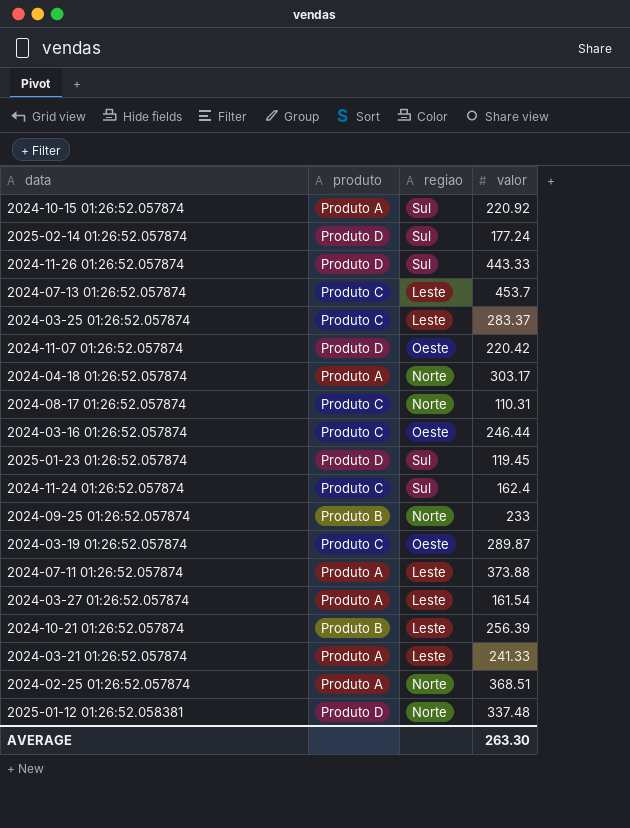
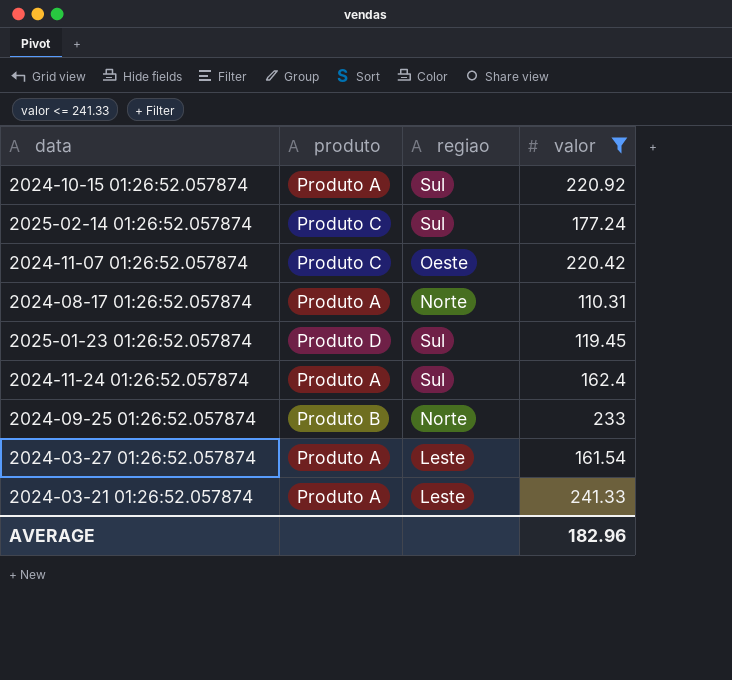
filter: none -> valor <= 241.33
2025-02-14 01:26:52.057874 | produto: Produto D -> Produto C
2024-11-07 01:26:52.057874 | produto: Produto D -> Produto C
2024-08-17 01:26:52.057874 | produto: Produto C -> Produto A
2024-11-24 01:26:52.057874 | produto: Produto C -> Produto A
AVERAGE | valor: 263.30 -> 182.96

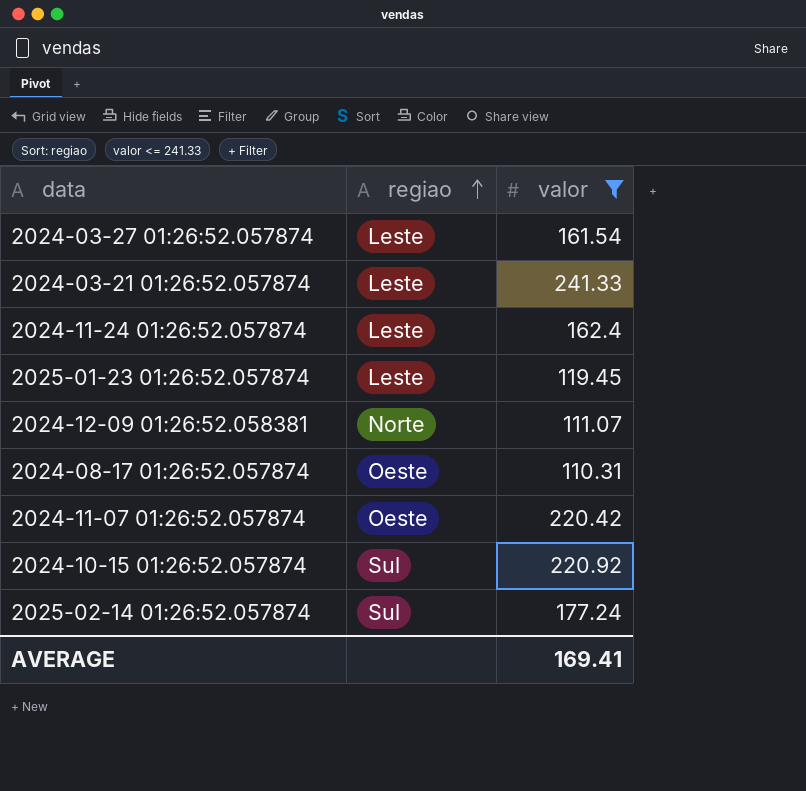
row order: none -> regiao ascending
column produto | position: 2 -> none
row 2024-09-25 01:26:52.057874: Produto B | Norte | 233 -> none
2024-11-24 01:26:52.057874 | regiao: Sul -> Leste
2025-01-23 01:26:52.057874 | regiao: Sul -> Leste
row 2024-12-09 01:26:52.058381: none -> Norte | 111.07
2024-08-17 01:26:52.057874 | regiao: Norte -> Oeste
AVERAGE | valor: 182.96 -> 169.41

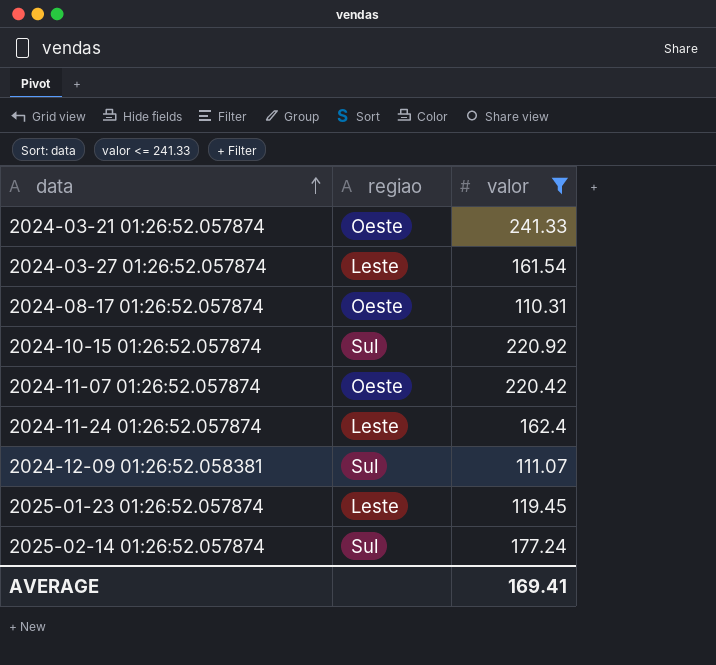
row order: regiao ascending -> data ascending
2024-03-21 01:26:52.057874 | regiao: Leste -> Oeste
2024-12-09 01:26:52.058381 | regiao: Norte -> Sul

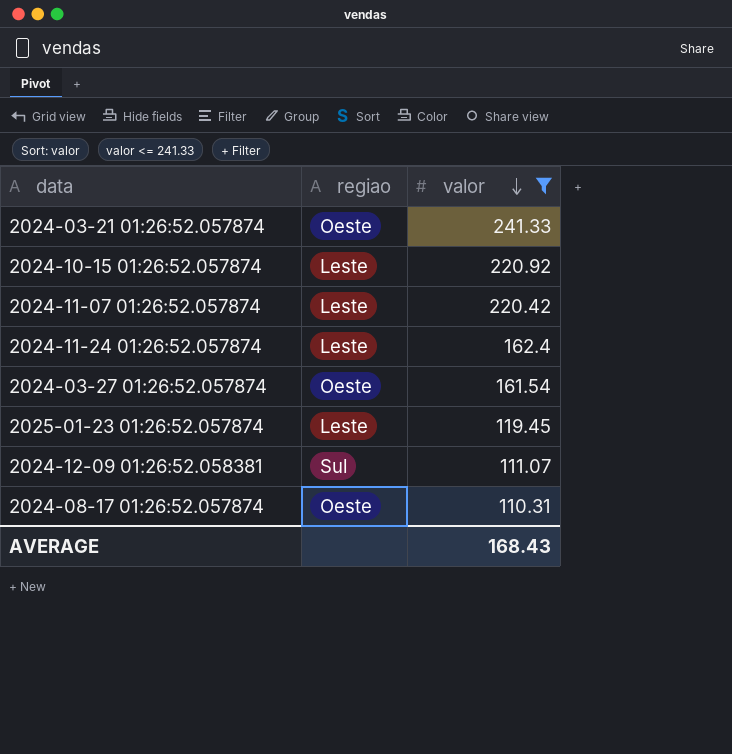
row order: data ascending -> valor descending
row 2025-02-14 01:26:52.057874: Sul | 177.24 -> none
2024-10-15 01:26:52.057874 | regiao: Sul -> Leste
2024-11-07 01:26:52.057874 | regiao: Oeste -> Leste
2024-03-27 01:26:52.057874 | regiao: Leste -> Oeste
AVERAGE | valor: 169.41 -> 168.43

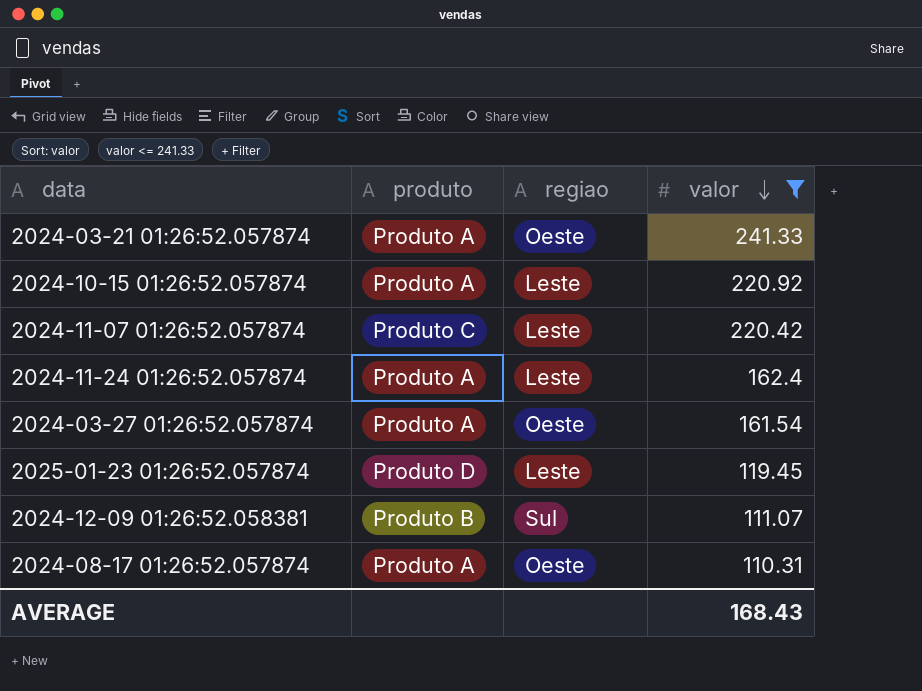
column produto | position: none -> 2

